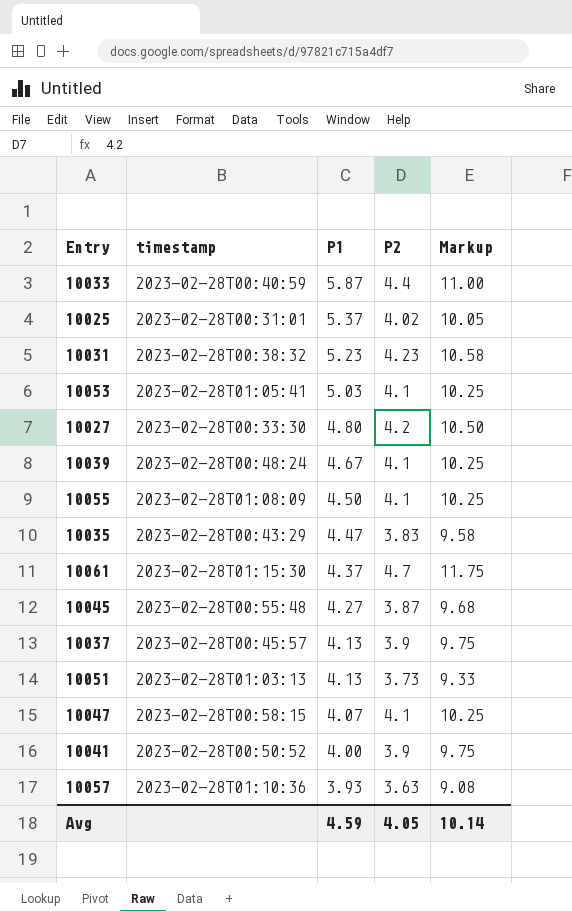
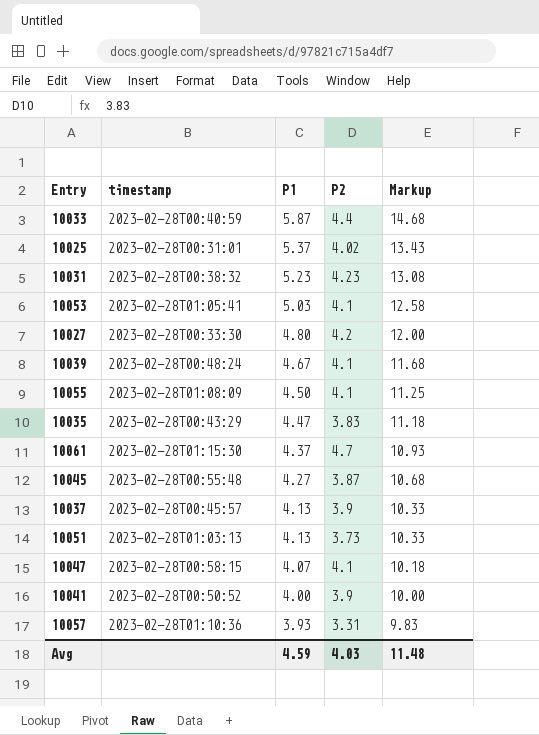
column Markup | formula: [P2] * 2.5 -> [P1] * 2.5
10057 | P2: 3.63 -> 3.31
Avg | P2: 4.05 -> 4.03
Avg | Markup: 10.14 -> 11.48

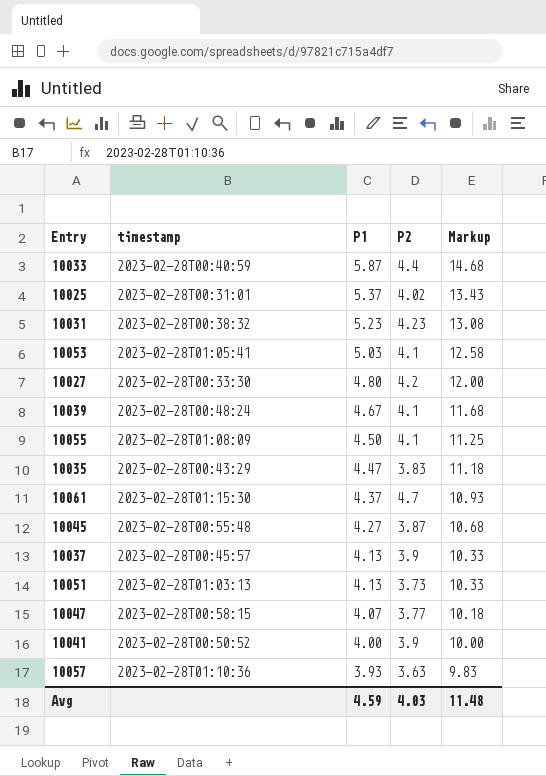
10047 | P2: 4.1 -> 3.77
10057 | P2: 3.31 -> 3.63

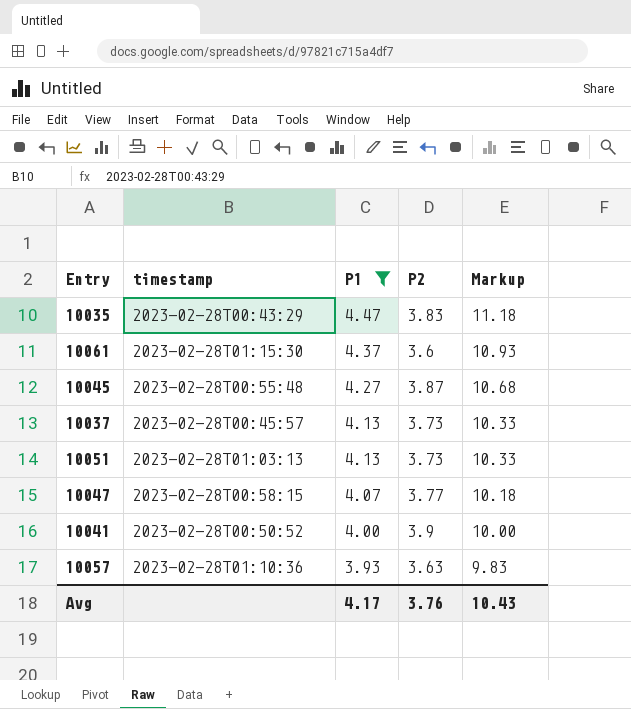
filter: none -> P1 <= 4.47
10061 | P2: 4.7 -> 3.6
10037 | P2: 3.9 -> 3.73
Avg | P1: 4.59 -> 4.17
Avg | P2: 4.03 -> 3.76
Avg | Markup: 11.48 -> 10.43

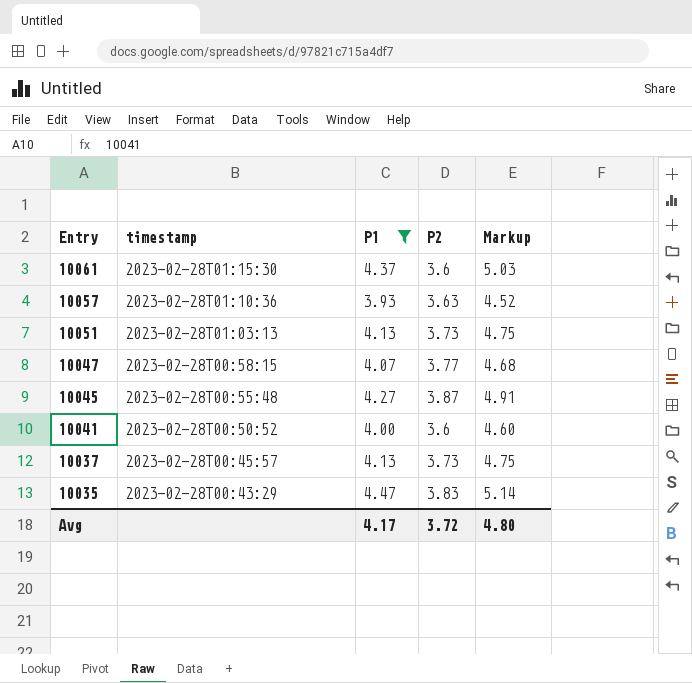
row order: P1 descending -> Entry descending
column Markup | formula: [P1] * 2.5 -> [P1] * 1.15
10041 | P2: 3.9 -> 3.6
Avg | P2: 3.76 -> 3.72
Avg | Markup: 10.43 -> 4.80

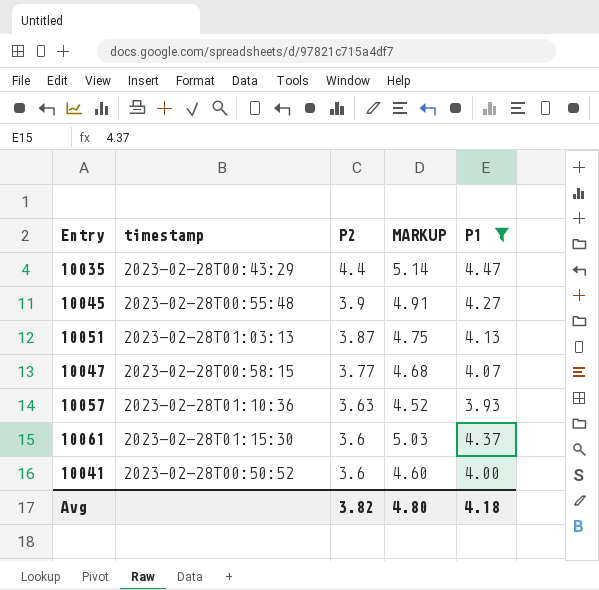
row order: Entry descending -> P2 descending
column name: Markup -> MARKUP
column P1 | position: 3 -> 5
row 10037: 2023-02-28T00:45:57 | 4.13 | 3.73 | 4.75 -> none
10035 | P2: 3.83 -> 4.4
10045 | P2: 3.87 -> 3.9
10051 | P2: 3.73 -> 3.87
Avg | P2: 3.72 -> 3.82
Avg | P1: 4.17 -> 4.18

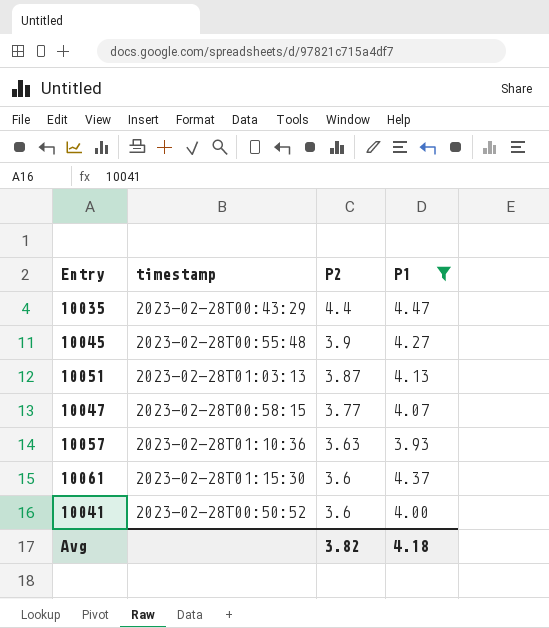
column MARKUP | formula: [P1] * 1.15 -> none

